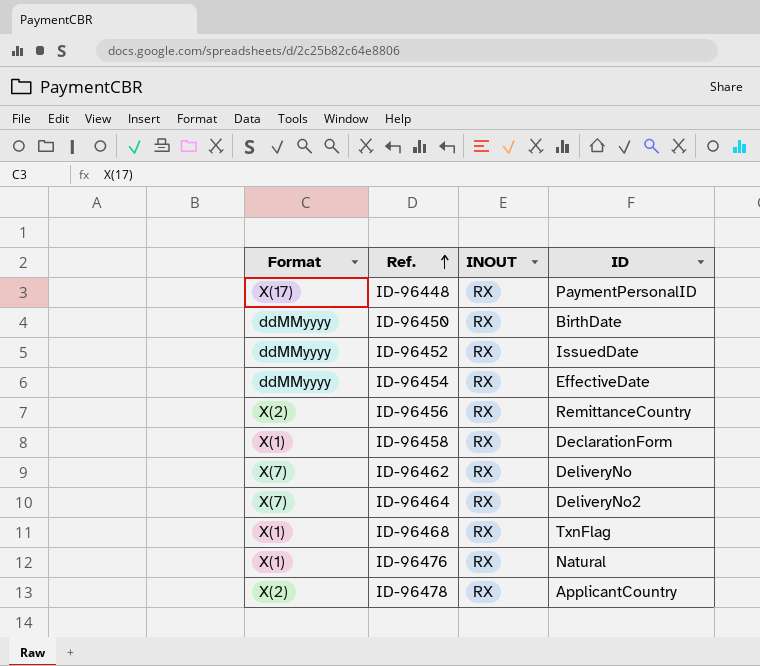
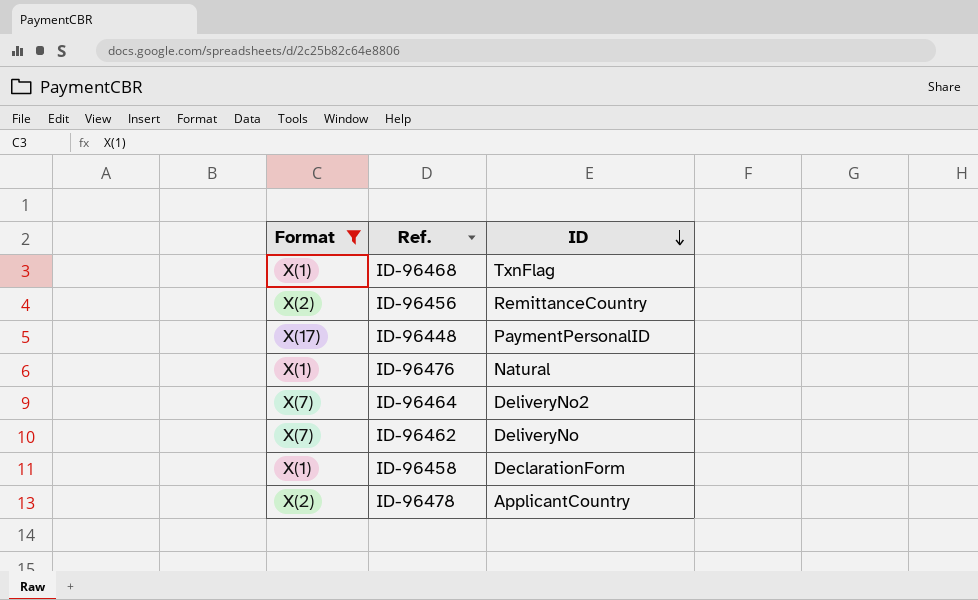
filter: none -> Format != ddMMyyyy
row order: Ref. ascending -> ID descending
column INOUT | position: 3 -> none

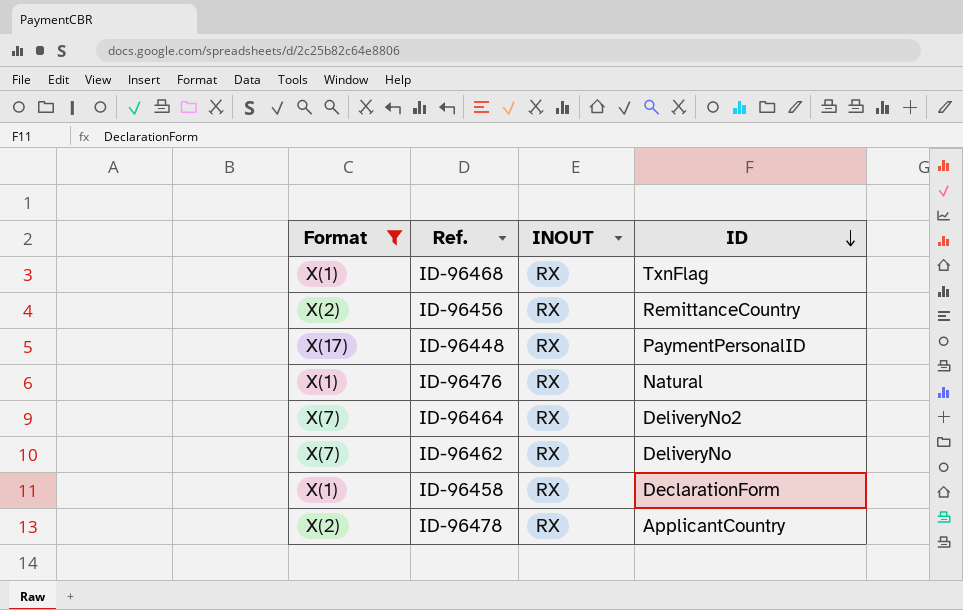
column INOUT | position: none -> 3

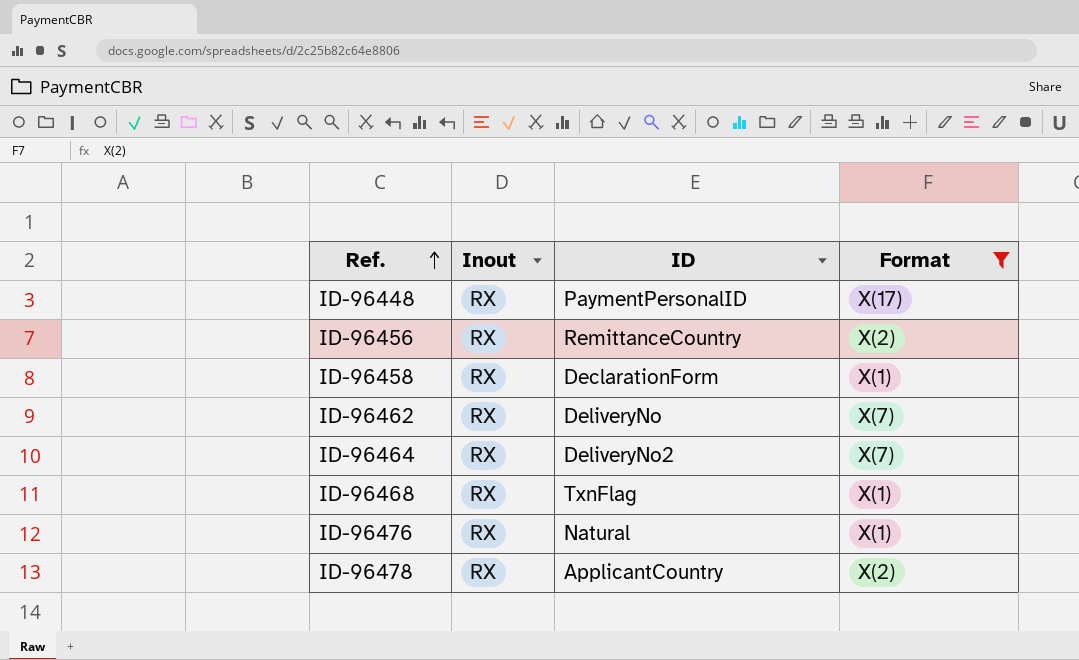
row order: ID descending -> Ref. ascending
column name: INOUT -> Inout
column Format | position: 1 -> 4

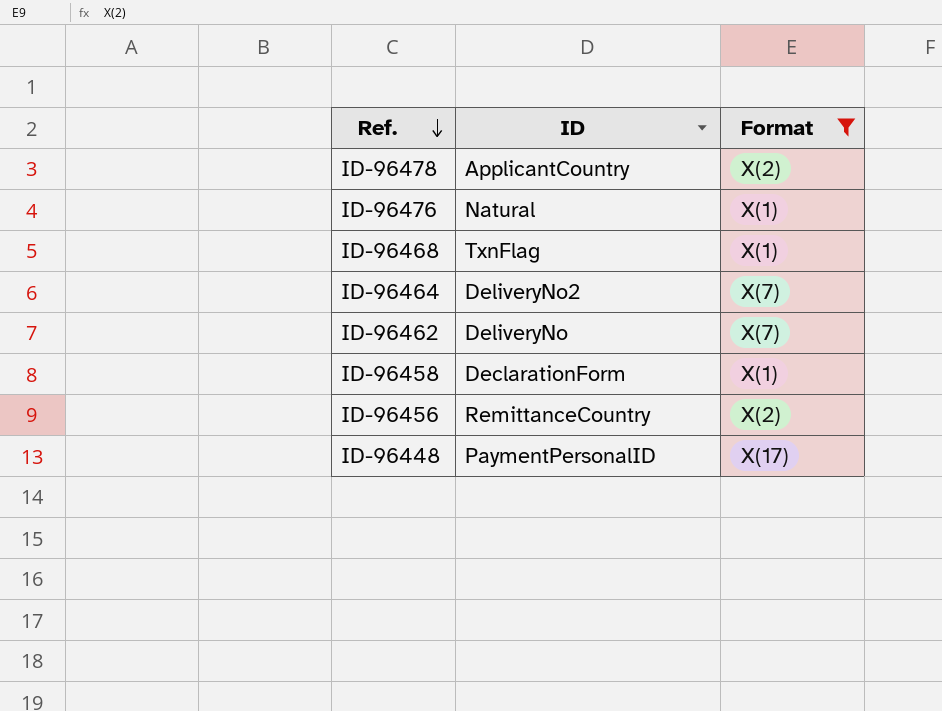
row order: Ref. ascending -> Ref. descending
column Inout | position: 2 -> none

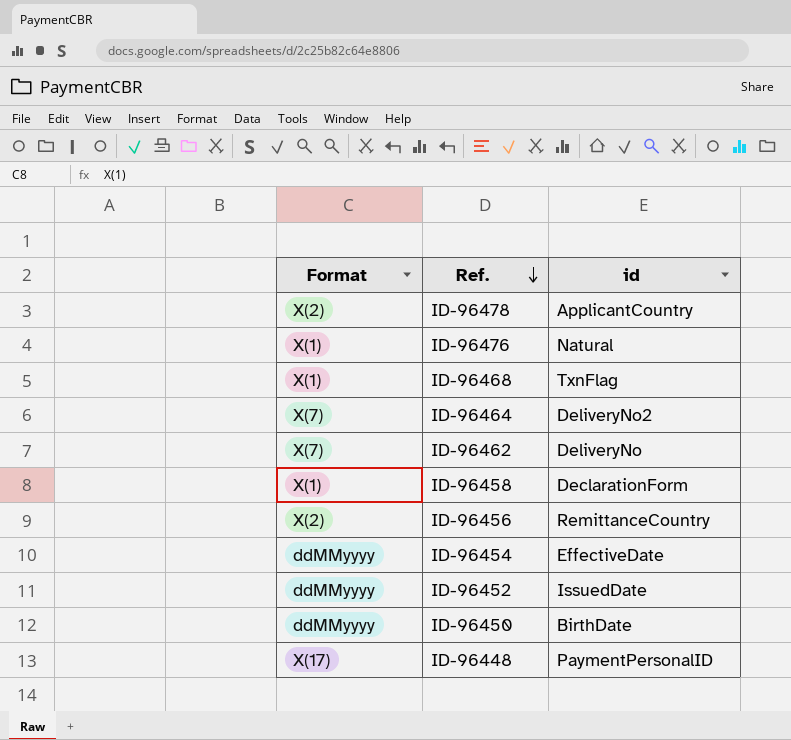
filter: Format != ddMMyyyy -> none
column Format | position: 3 -> 1
column name: ID -> id

